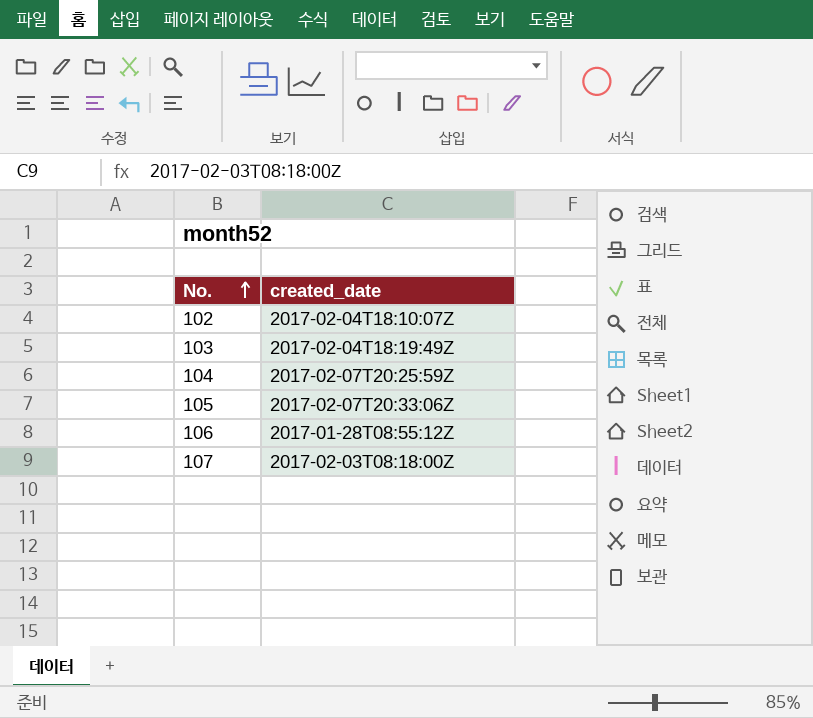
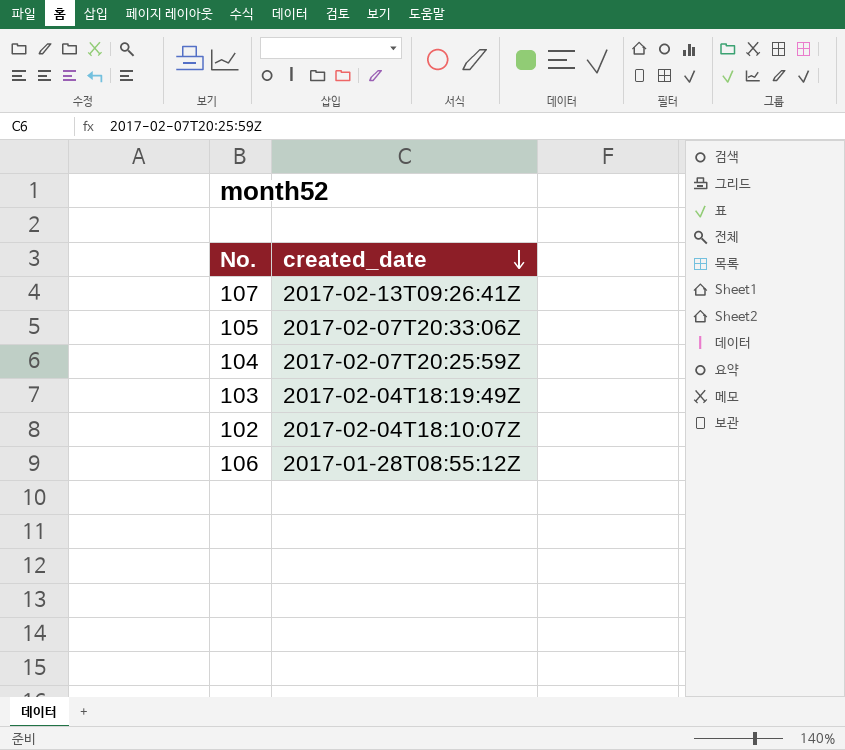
row order: No. ascending -> created_date descending
107 | created_date: 2017-02-03T08:18:00Z -> 2017-02-13T09:26:41Z

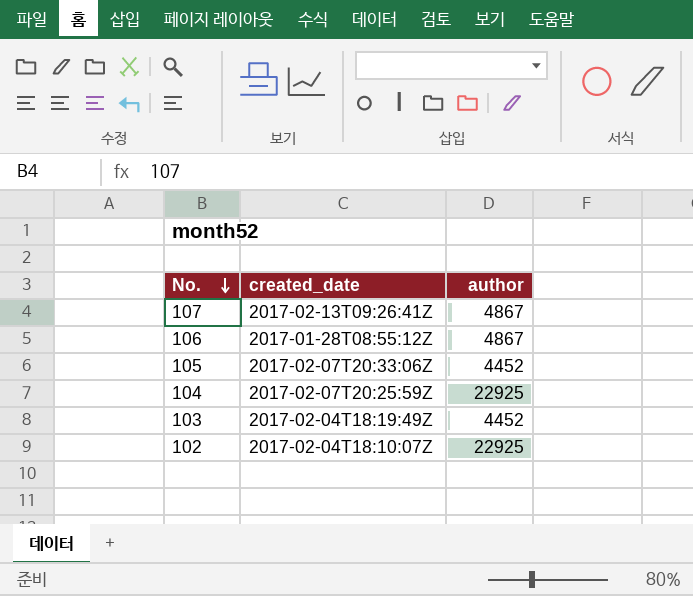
row order: created_date descending -> No. descending
column author | position: none -> 3

